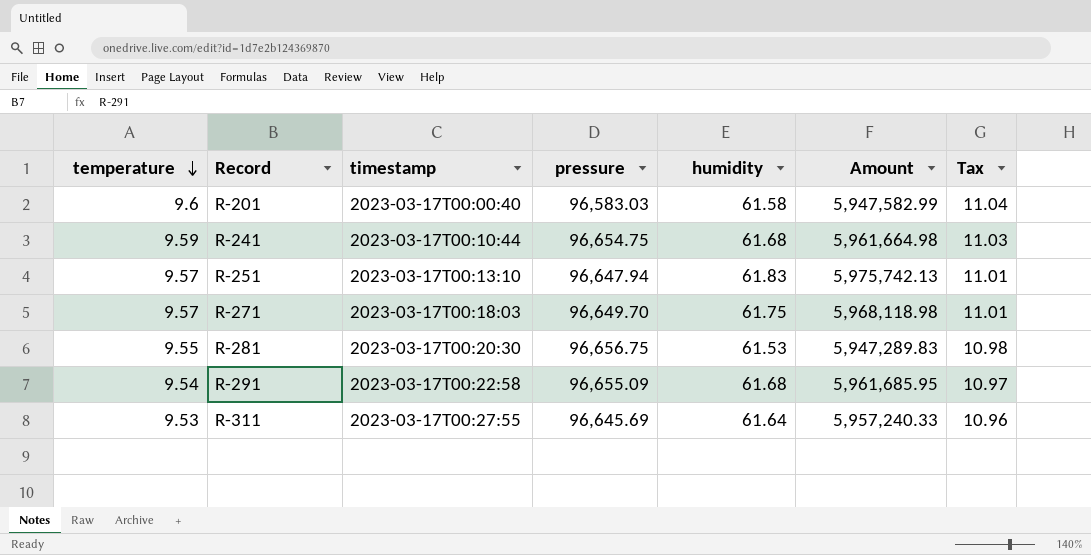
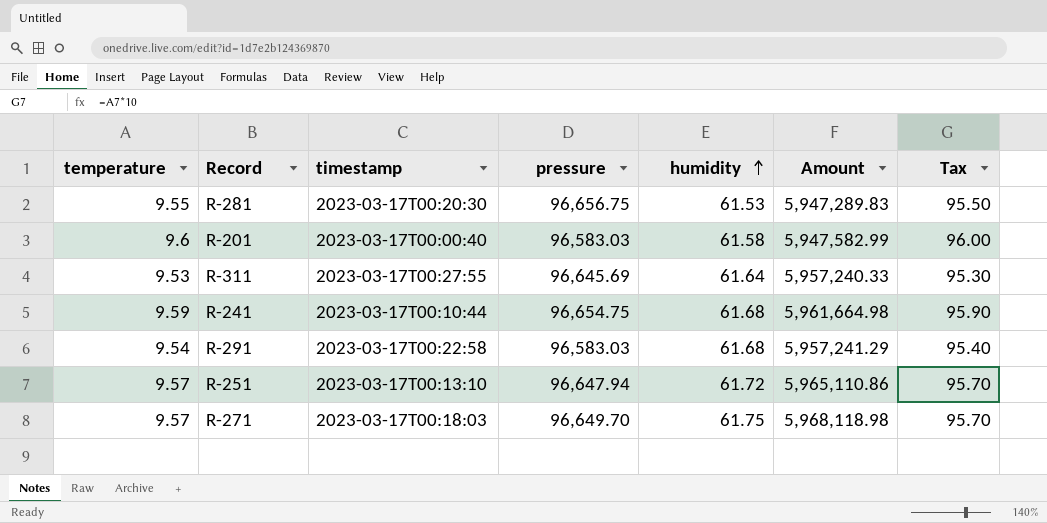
row order: temperature descending -> humidity ascending
column Tax | formula: [temperature] * 1.15 -> [temperature] * 10
R-291 | pressure: 96,655.09 -> 96,583.03
R-291 | Amount: 5,961,685.95 -> 5,957,241.29
R-251 | humidity: 61.83 -> 61.72
R-251 | Amount: 5,975,742.13 -> 5,965,110.86

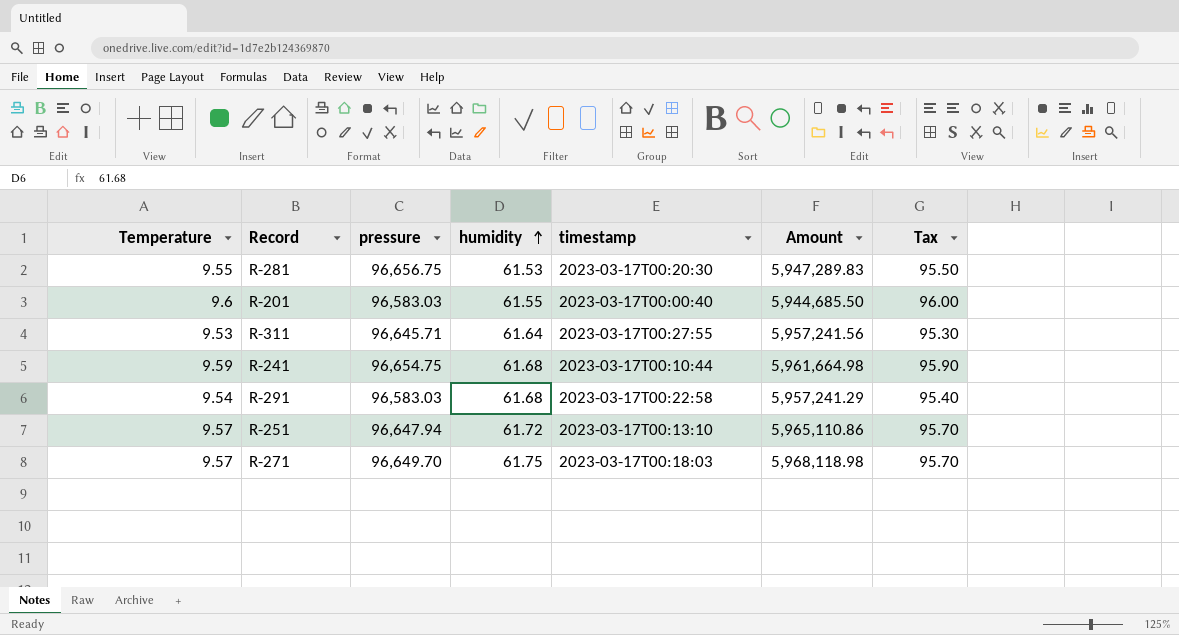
column name: temperature -> Temperature
column timestamp | position: 3 -> 5
R-201 | humidity: 61.58 -> 61.55
R-201 | Amount: 5,947,582.99 -> 5,944,685.50
R-311 | pressure: 96,645.69 -> 96,645.71
R-311 | Amount: 5,957,240.33 -> 5,957,241.56

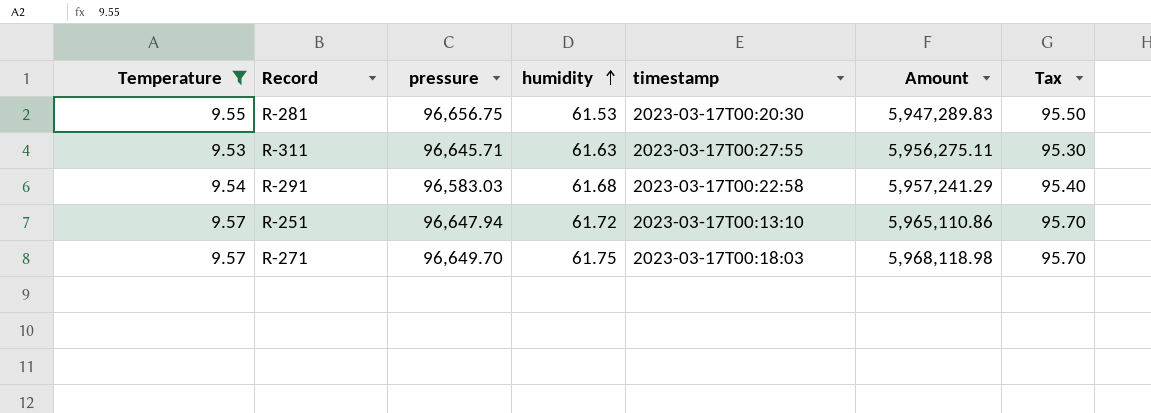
filter: none -> Temperature <= 9.57
R-311 | humidity: 61.64 -> 61.63
R-311 | Amount: 5,957,241.56 -> 5,956,275.11

